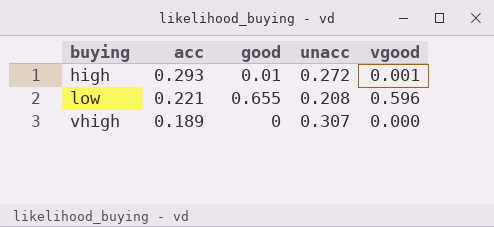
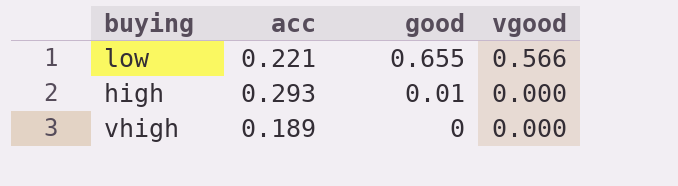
row order: buying ascending -> good descending
column unacc | position: 4 -> none
low | vgood: 0.596 -> 0.566
high | vgood: 0.001 -> 0.000

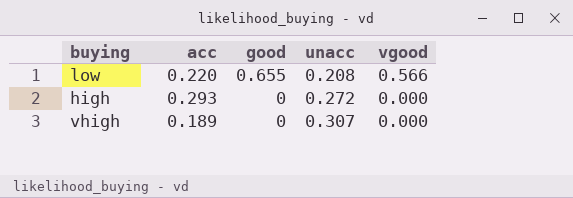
column unacc | position: none -> 4
low | acc: 0.221 -> 0.220
high | good: 0.01 -> 0

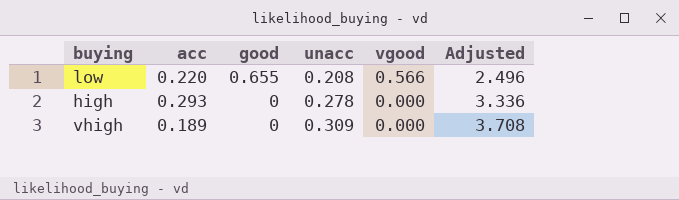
column Adjusted | formula: none -> [unacc] * 12
high | unacc: 0.272 -> 0.278
vhigh | unacc: 0.307 -> 0.309

